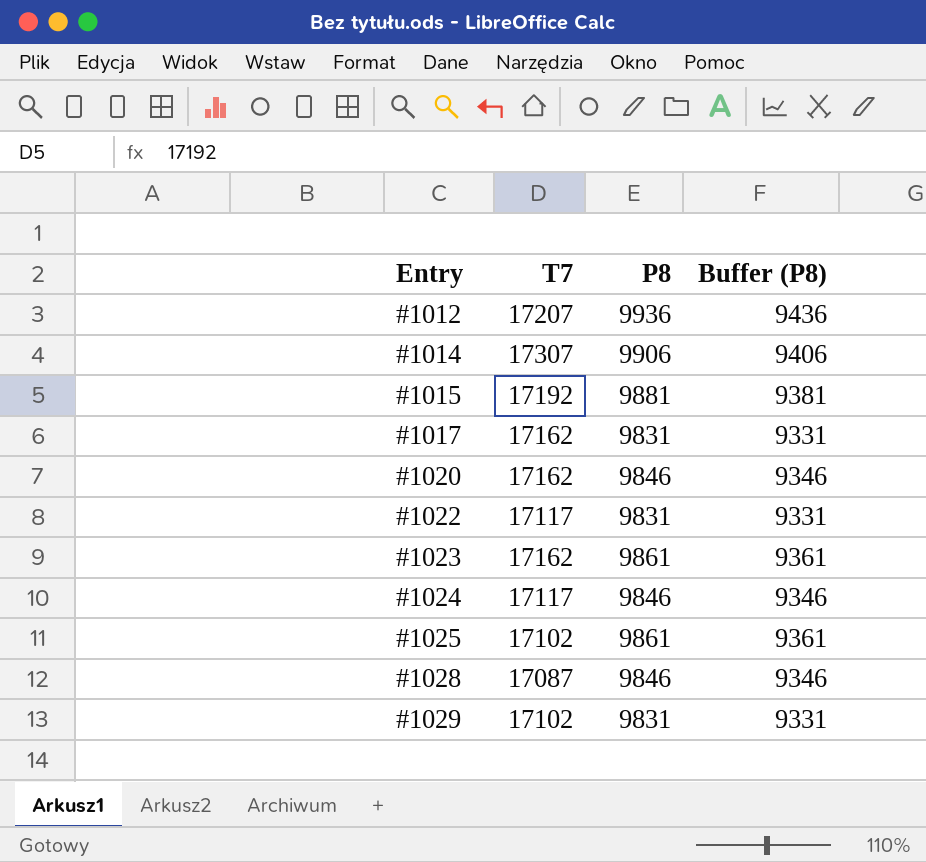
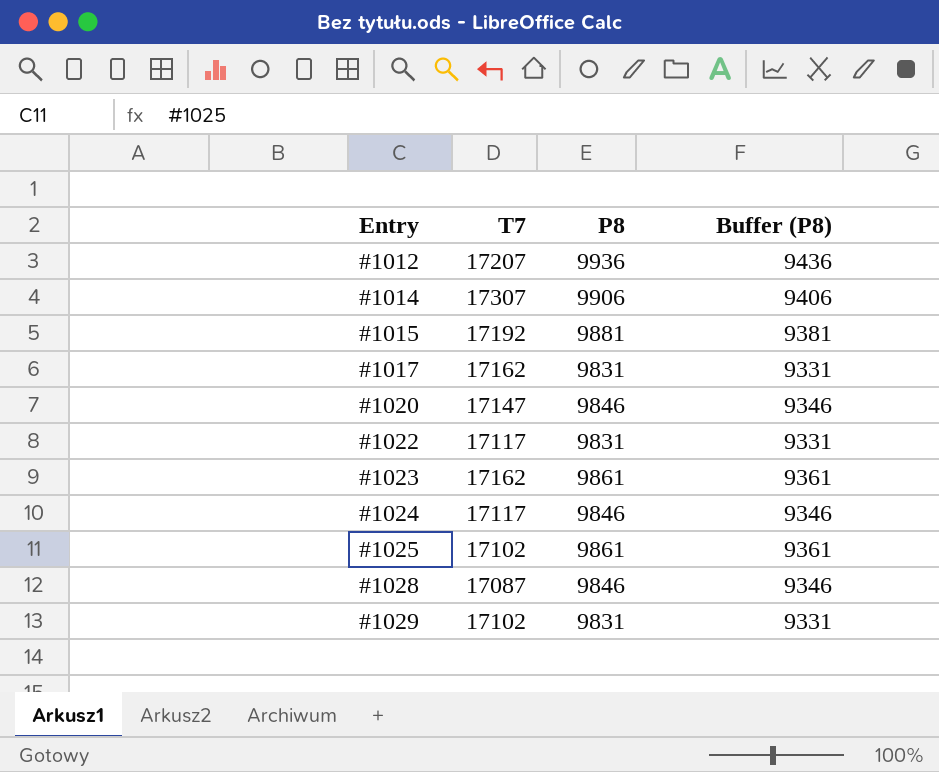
#1020 | T7: 17162 -> 17147

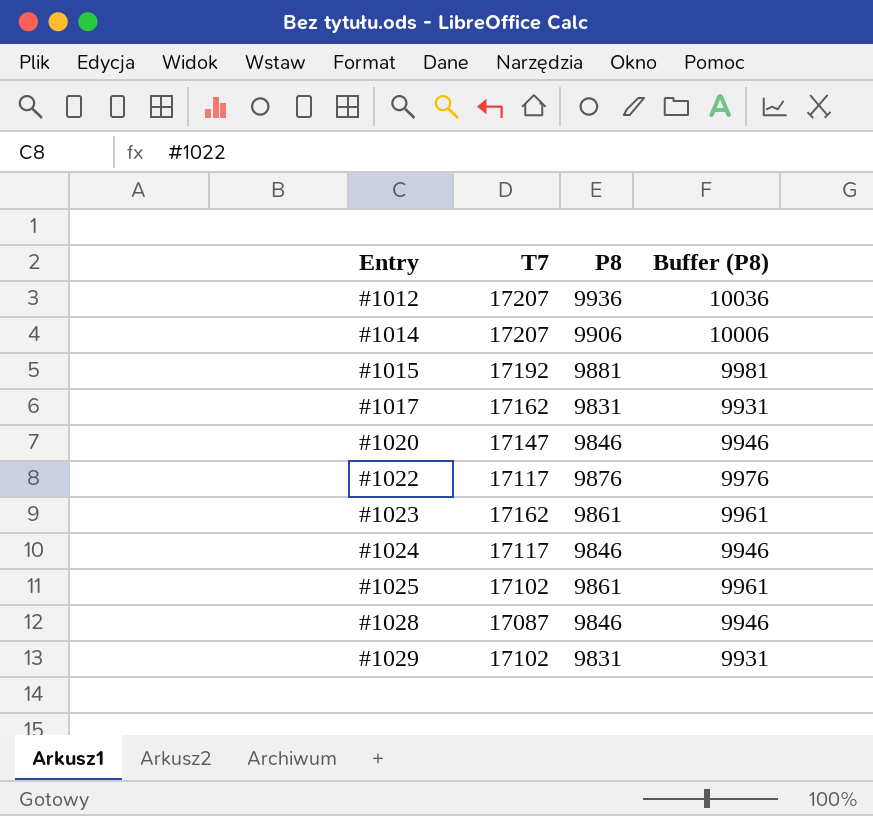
column Buffer (P8) | formula: [P8] - 500 -> [P8] + 100
#1014 | T7: 17307 -> 17207
#1022 | P8: 9831 -> 9876

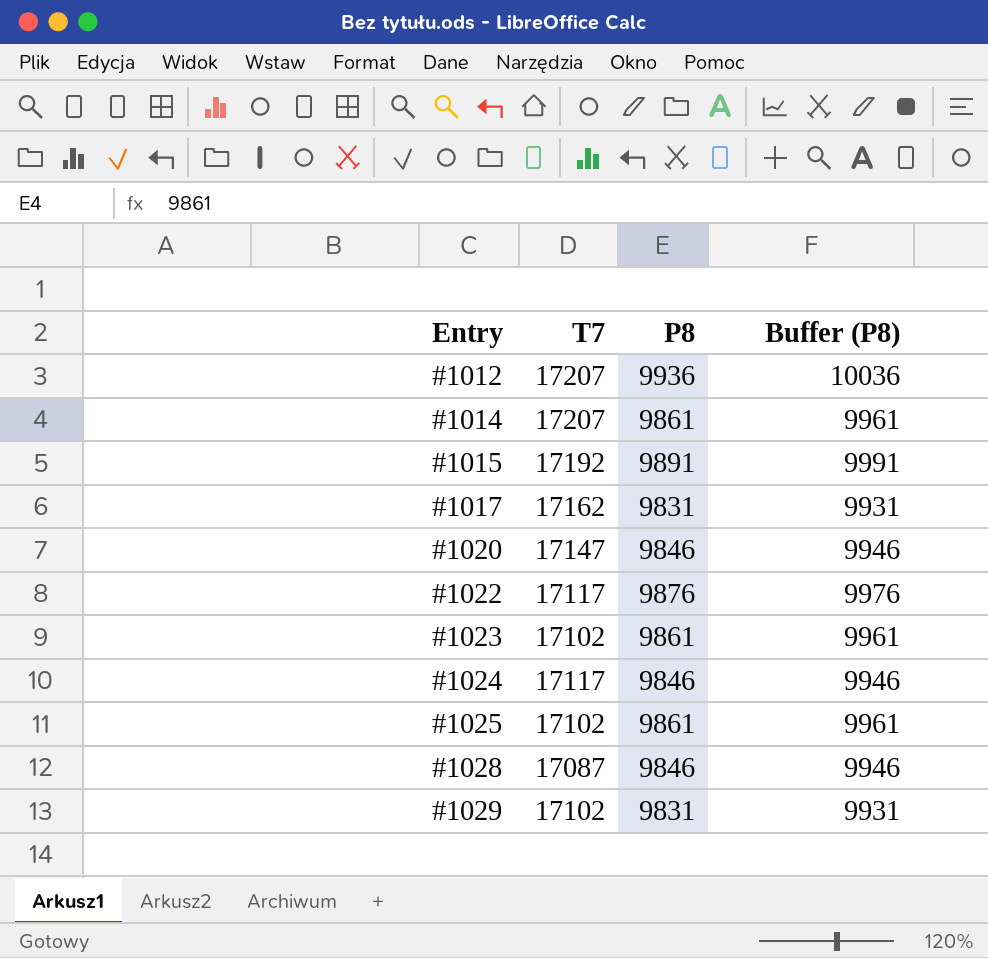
#1014 | P8: 9906 -> 9861
#1014 | Buffer (P8): 10006 -> 9961
#1015 | P8: 9881 -> 9891
#1015 | Buffer (P8): 9981 -> 9991
#1023 | T7: 17162 -> 17102

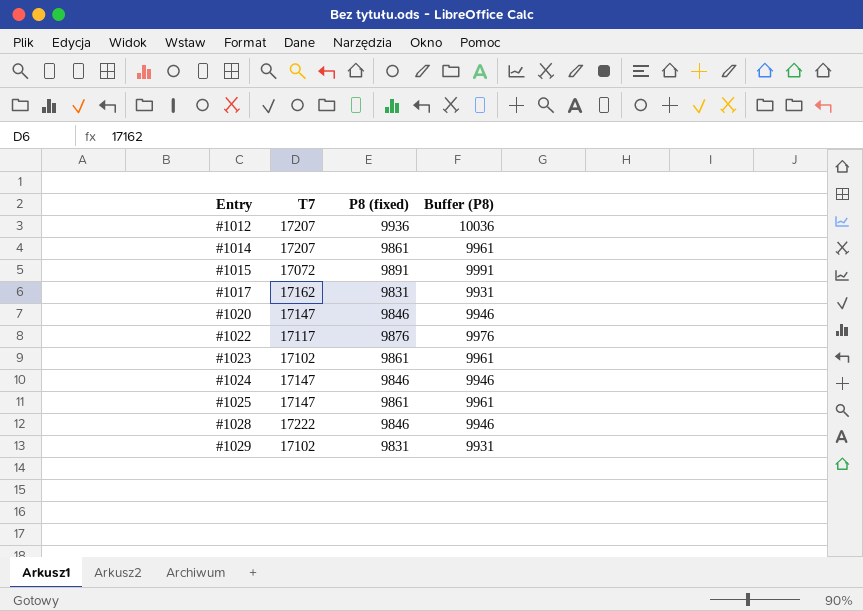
column name: P8 -> P8 (fixed)
#1015 | T7: 17192 -> 17072
#1024 | T7: 17117 -> 17147
#1025 | T7: 17102 -> 17147
#1028 | T7: 17087 -> 17222

